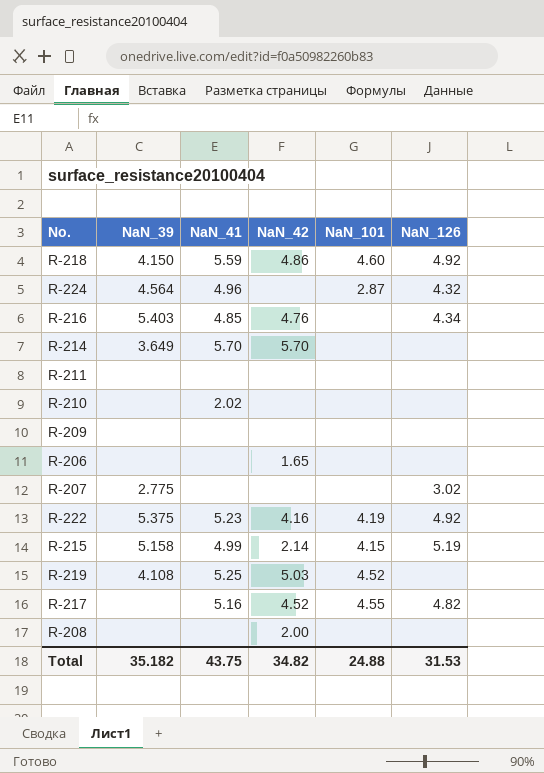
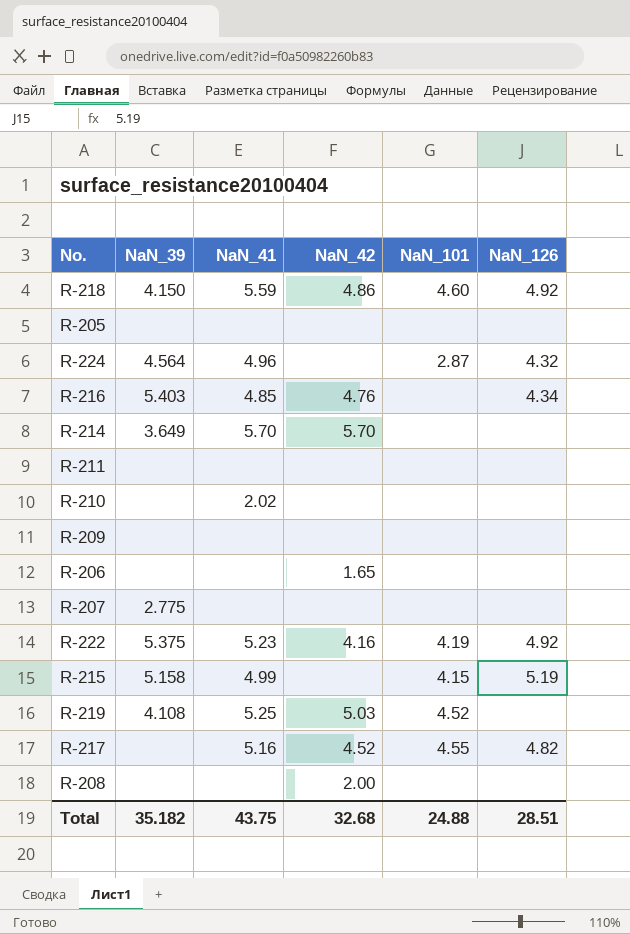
row R-205: none -> none | none | none | none | none
R-207 | NaN_126: 3.02 -> none
R-215 | NaN_42: 2.14 -> none
Total | NaN_42: 34.82 -> 32.68
Total | NaN_126: 31.53 -> 28.51

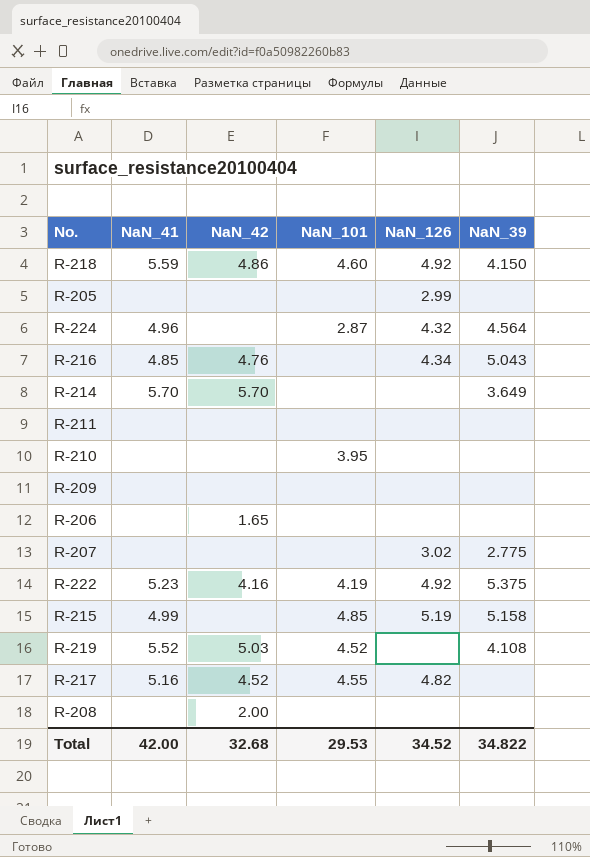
column NaN_39 | position: 2 -> 6
R-205 | NaN_126: none -> 2.99
R-216 | NaN_39: 5.403 -> 5.043
R-210 | NaN_41: 2.02 -> none
R-210 | NaN_101: none -> 3.95
R-207 | NaN_126: none -> 3.02
R-215 | NaN_101: 4.15 -> 4.85
R-219 | NaN_41: 5.25 -> 5.52
Total | NaN_41: 43.75 -> 42.00
Total | NaN_101: 24.88 -> 29.53
Total | NaN_126: 28.51 -> 34.52
Total | NaN_39: 35.182 -> 34.822

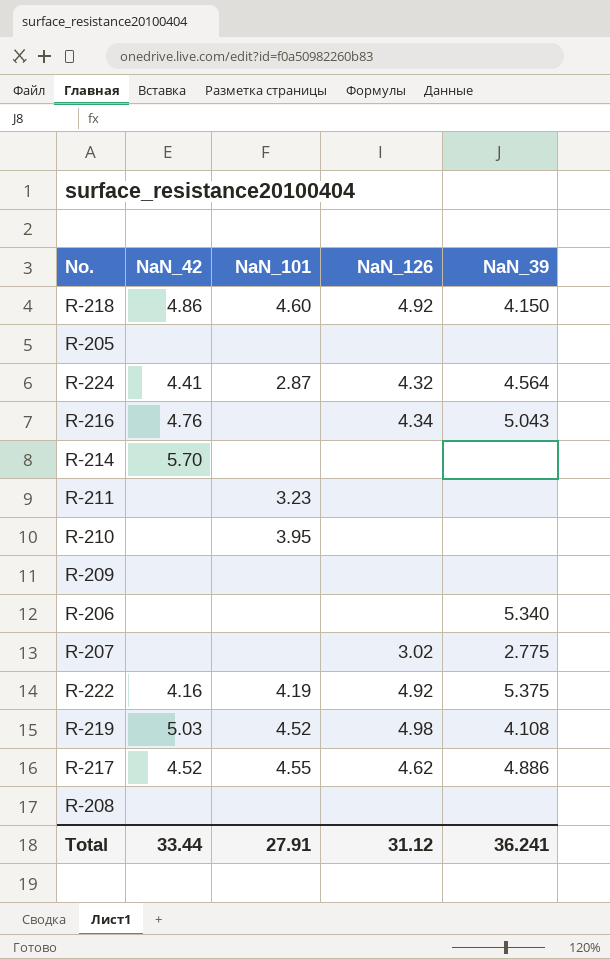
column NaN_41 | position: 2 -> none
row R-215: 4.99 | none | 4.85 | 5.19 | 5.158 -> none
R-205 | NaN_126: 2.99 -> none
R-224 | NaN_42: none -> 4.41
R-214 | NaN_39: 3.649 -> none
R-211 | NaN_101: none -> 3.23
R-206 | NaN_42: 1.65 -> none
R-206 | NaN_39: none -> 5.340
R-219 | NaN_126: none -> 4.98
R-217 | NaN_126: 4.82 -> 4.62
R-217 | NaN_39: none -> 4.886
R-208 | NaN_42: 2.00 -> none
Total | NaN_42: 32.68 -> 33.44
Total | NaN_101: 29.53 -> 27.91
Total | NaN_126: 34.52 -> 31.12
Total | NaN_39: 34.822 -> 36.241

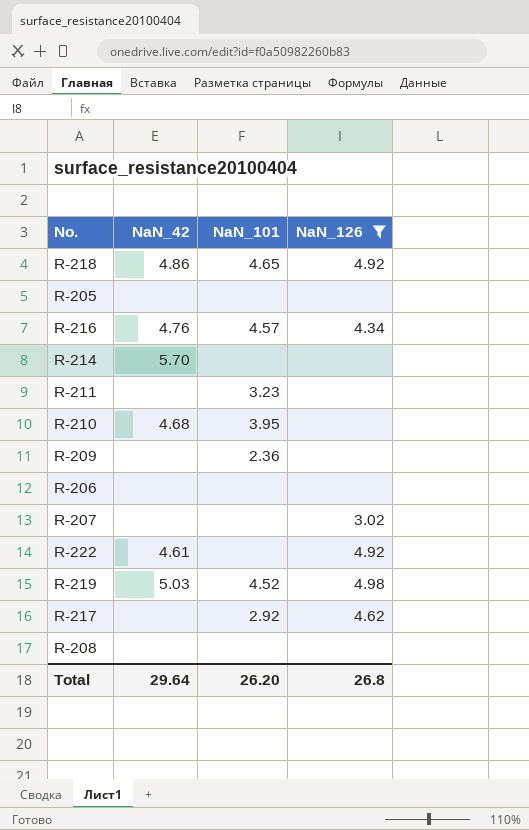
filter: none -> NaN_126 != 4.32
column NaN_39 | position: 5 -> none
R-218 | NaN_101: 4.60 -> 4.65
R-216 | NaN_101: none -> 4.57
R-210 | NaN_42: none -> 4.68
R-209 | NaN_101: none -> 2.36
R-222 | NaN_42: 4.16 -> 4.61
R-222 | NaN_101: 4.19 -> none
R-217 | NaN_42: 4.52 -> none
R-217 | NaN_101: 4.55 -> 2.92
Total | NaN_42: 33.44 -> 29.64
Total | NaN_101: 27.91 -> 26.20
Total | NaN_126: 31.12 -> 26.8

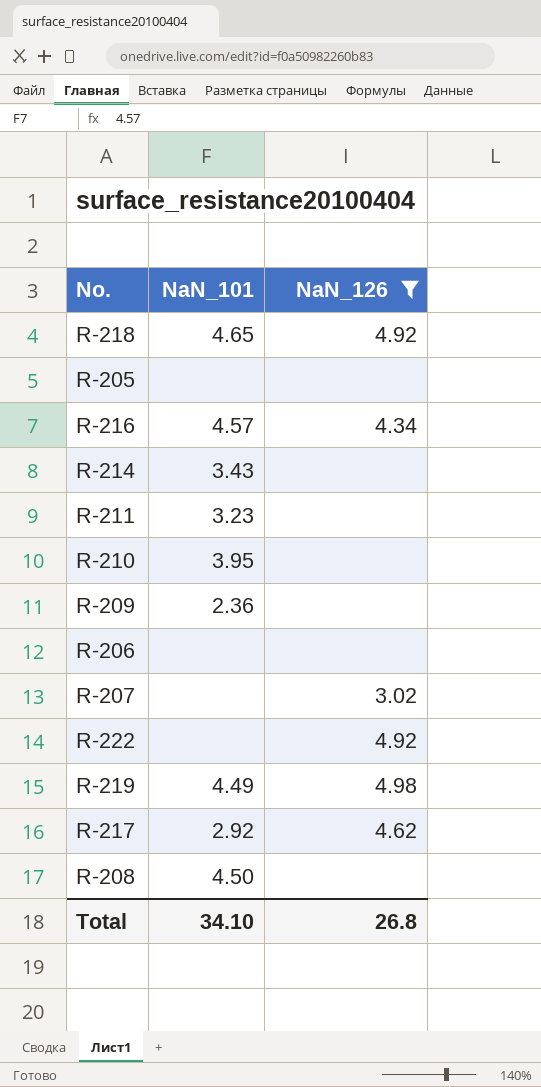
column NaN_42 | position: 2 -> none
R-214 | NaN_101: none -> 3.43
R-219 | NaN_101: 4.52 -> 4.49
R-208 | NaN_101: none -> 4.50
Total | NaN_101: 26.20 -> 34.10

